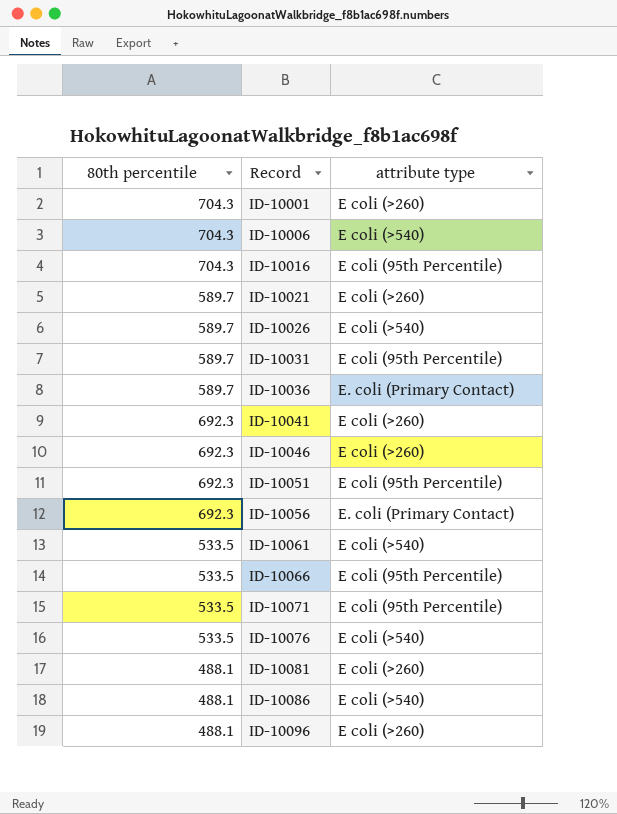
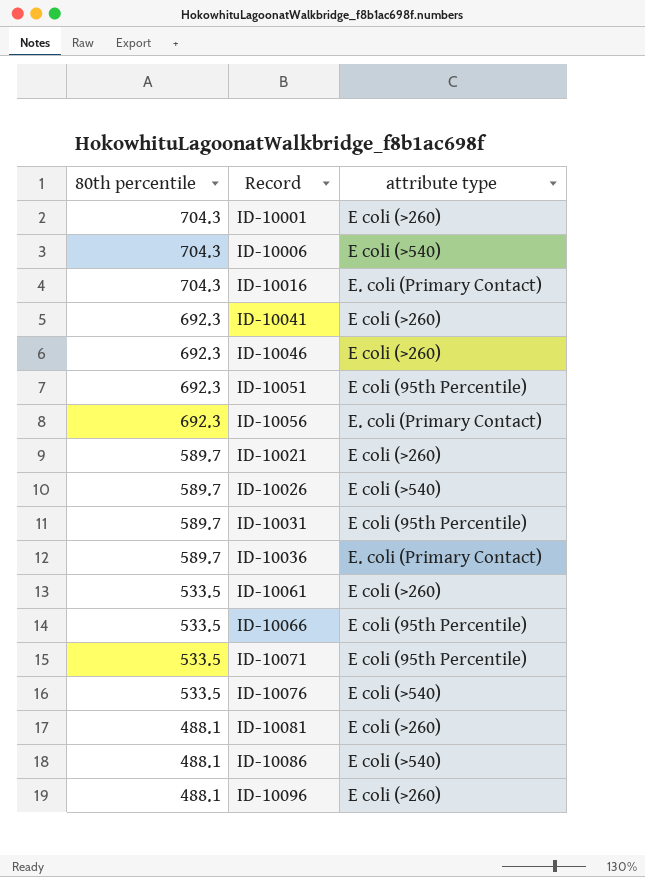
row order: Record ascending -> 80th percentile descending
ID-10016 | attribute type: E coli (95th Percentile) -> E. coli (Primary Contact)
ID-10061 | attribute type: E coli (>540) -> E coli (>260)

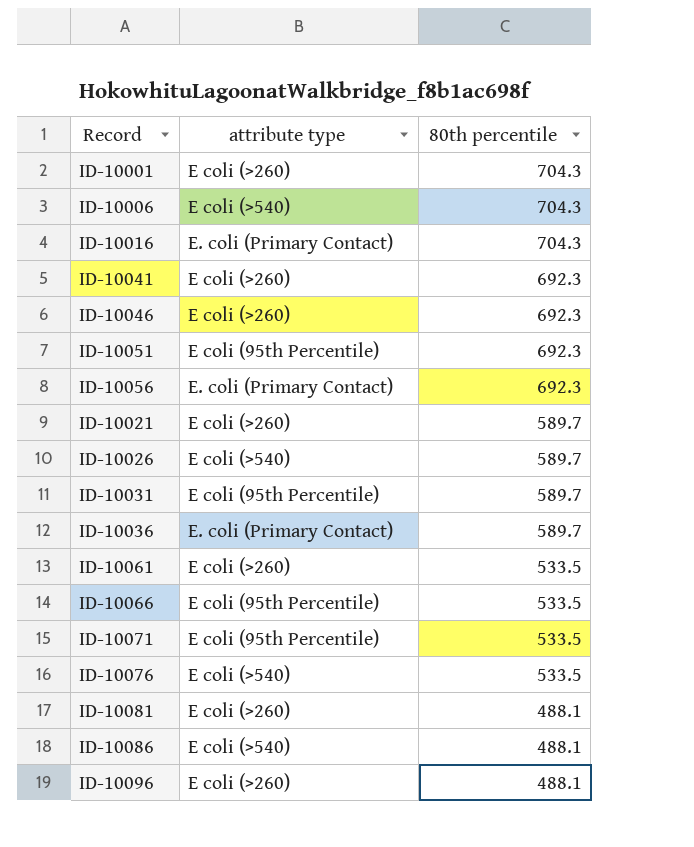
column 80th percentile | position: 1 -> 3

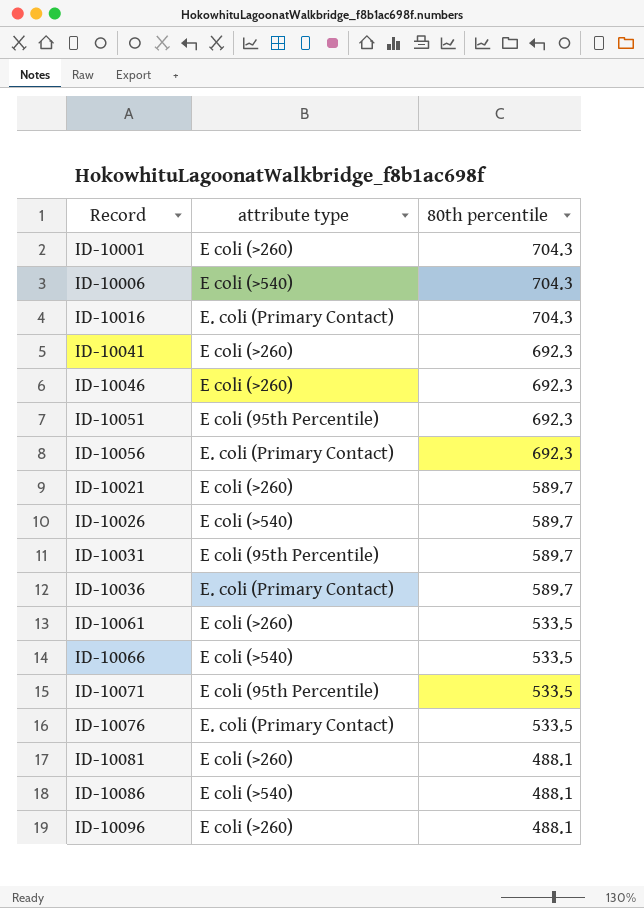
ID-10066 | attribute type: E coli (95th Percentile) -> E coli (>540)
ID-10076 | attribute type: E coli (>540) -> E. coli (Primary Contact)

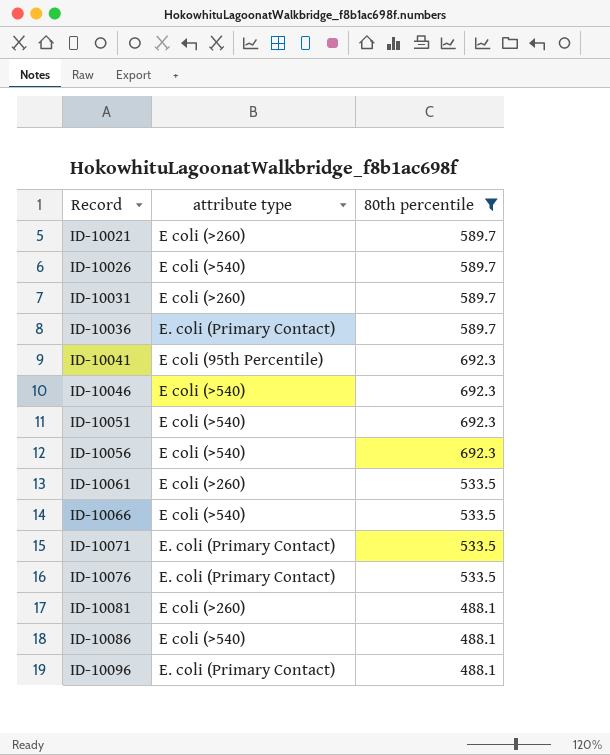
filter: none -> 80th percentile != 704.3
row order: 80th percentile descending -> Record ascending
ID-10031 | attribute type: E coli (95th Percentile) -> E coli (>260)
ID-10041 | attribute type: E coli (>260) -> E coli (95th Percentile)
ID-10046 | attribute type: E coli (>260) -> E coli (>540)
ID-10051 | attribute type: E coli (95th Percentile) -> E coli (>540)
ID-10056 | attribute type: E. coli (Primary Contact) -> E coli (>540)
ID-10071 | attribute type: E coli (95th Percentile) -> E. coli (Primary Contact)
ID-10096 | attribute type: E coli (>260) -> E. coli (Primary Contact)

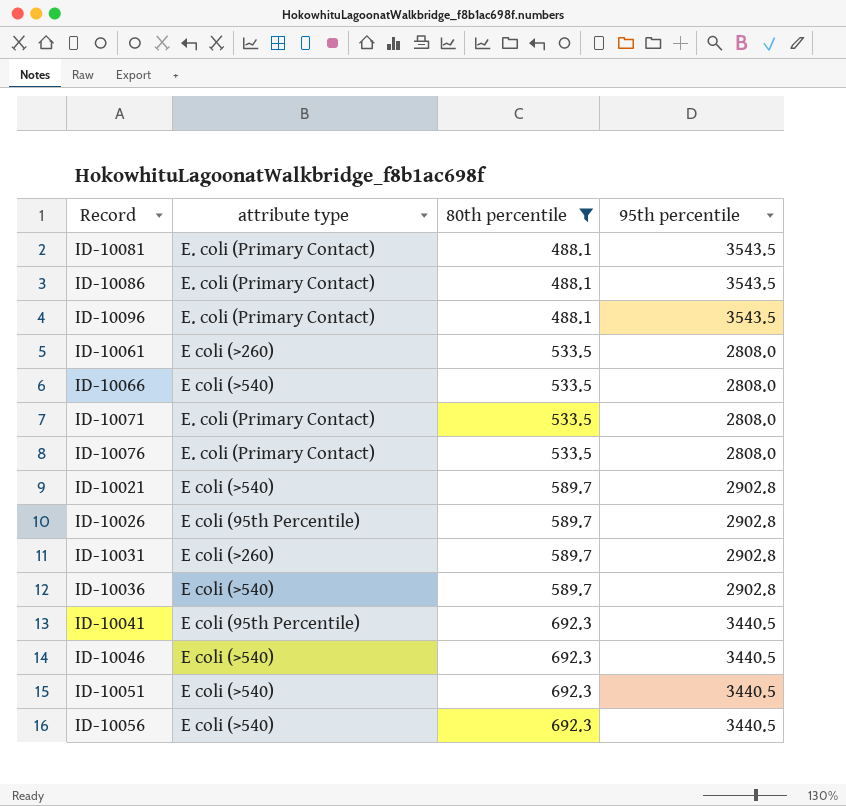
row order: Record ascending -> 80th percentile ascending
column 95th percentile | position: none -> 4
ID-10081 | attribute type: E coli (>260) -> E. coli (Primary Contact)
ID-10086 | attribute type: E coli (>540) -> E. coli (Primary Contact)
ID-10021 | attribute type: E coli (>260) -> E coli (>540)
ID-10026 | attribute type: E coli (>540) -> E coli (95th Percentile)
ID-10036 | attribute type: E. coli (Primary Contact) -> E coli (>540)

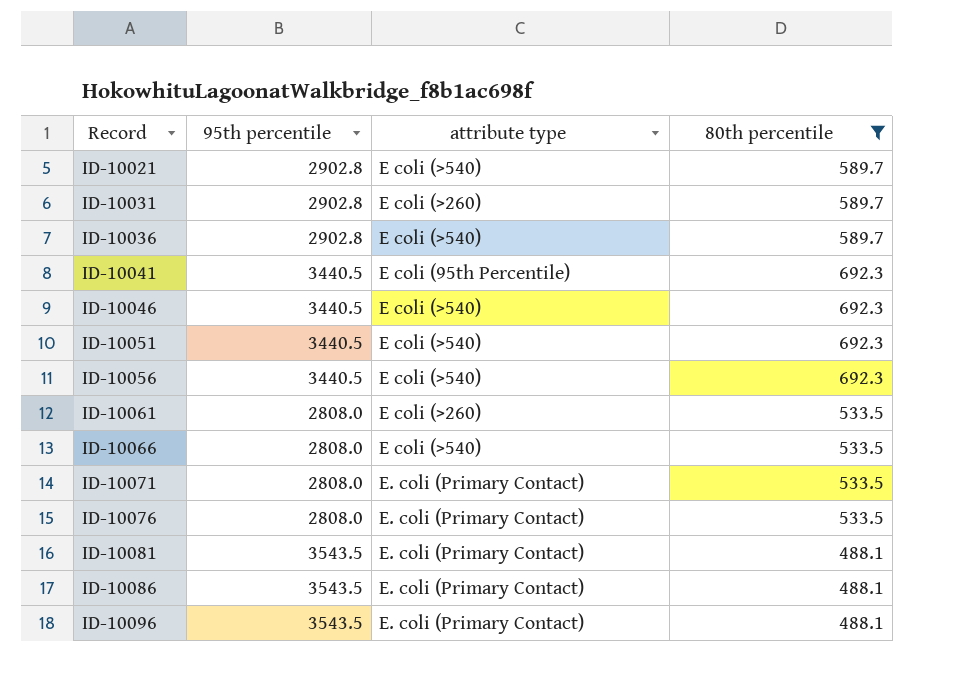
row order: 80th percentile ascending -> Record ascending
column 95th percentile | position: 4 -> 2
row ID-10026: E coli (95th Percentile) | 589.7 | 2902.8 -> none

